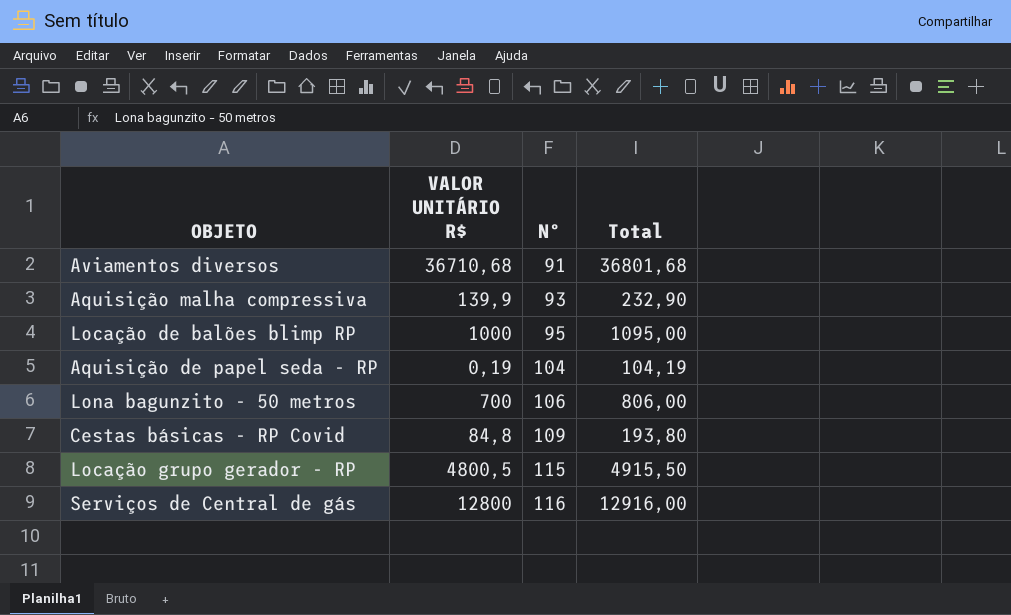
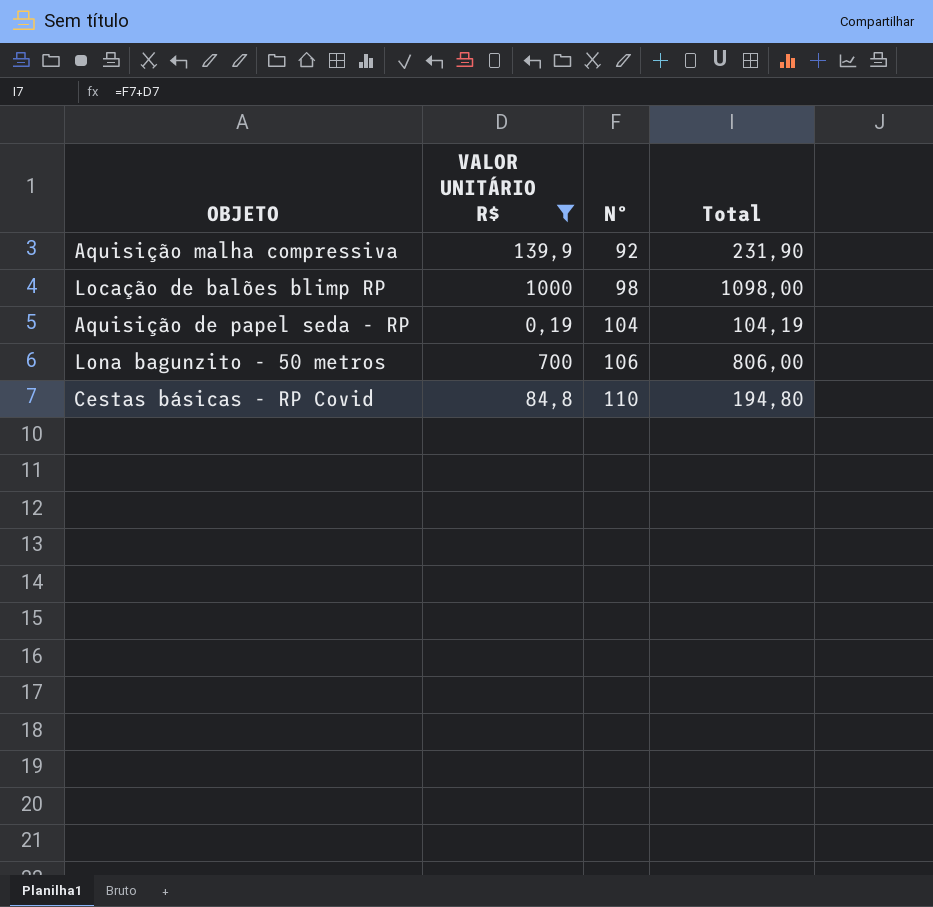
filter: none -> VALOR UNITÁRIO R$ <= 1000
Aquisição malha compressiva | Nº: 93 -> 92
Aquisição malha compressiva | Total: 232,90 -> 231,90
Locação de balões blimp RP | Nº: 95 -> 98
Locação de balões blimp RP | Total: 1095,00 -> 1098,00
Cestas básicas - RP Covid | Nº: 109 -> 110
Cestas básicas - RP Covid | Total: 193,80 -> 194,80

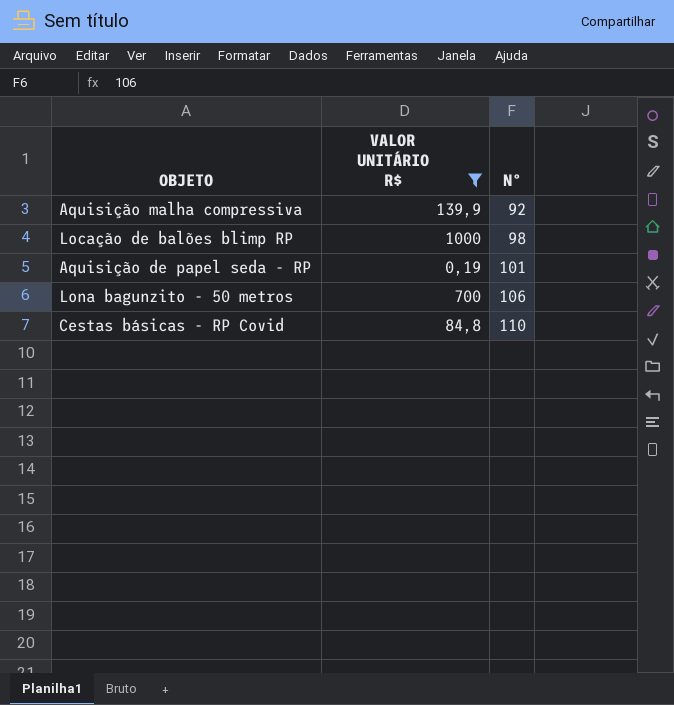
column Total | formula: [VALOR UNITÁRIO R$] + [Nº] -> none
Aquisição de papel seda - RP | Nº: 104 -> 101

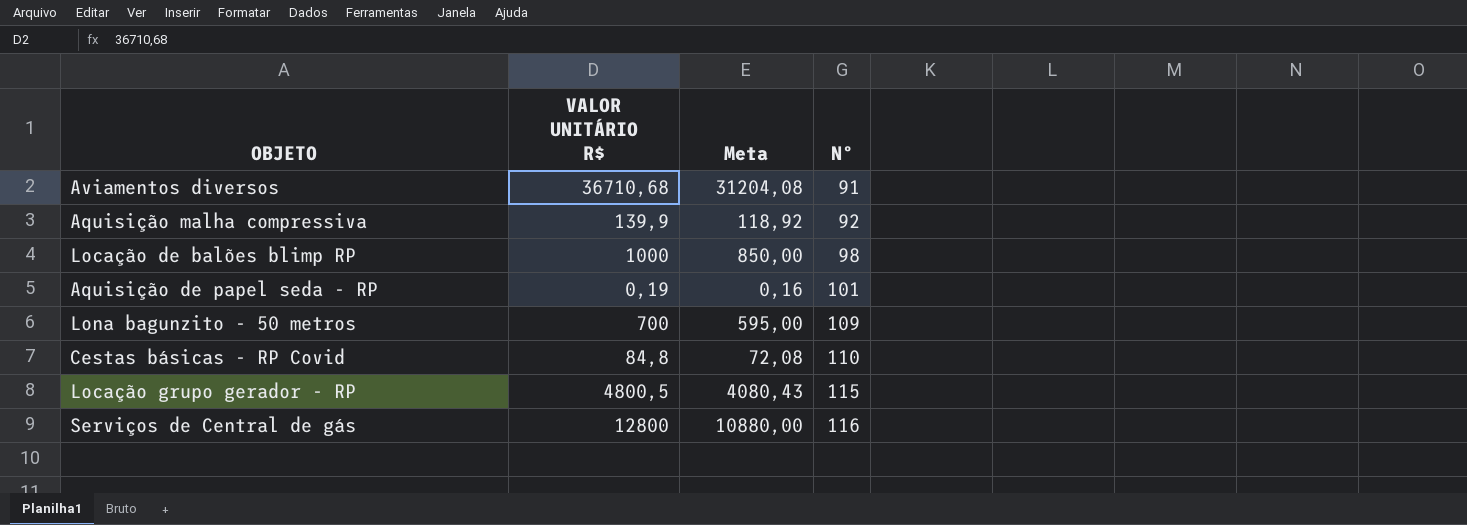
filter: VALOR UNITÁRIO R$ <= 1000 -> none
column Meta | formula: none -> [VALOR UNITÁRIO R$] * 0,85
Lona bagunzito - 50 metros | Nº: 106 -> 109

